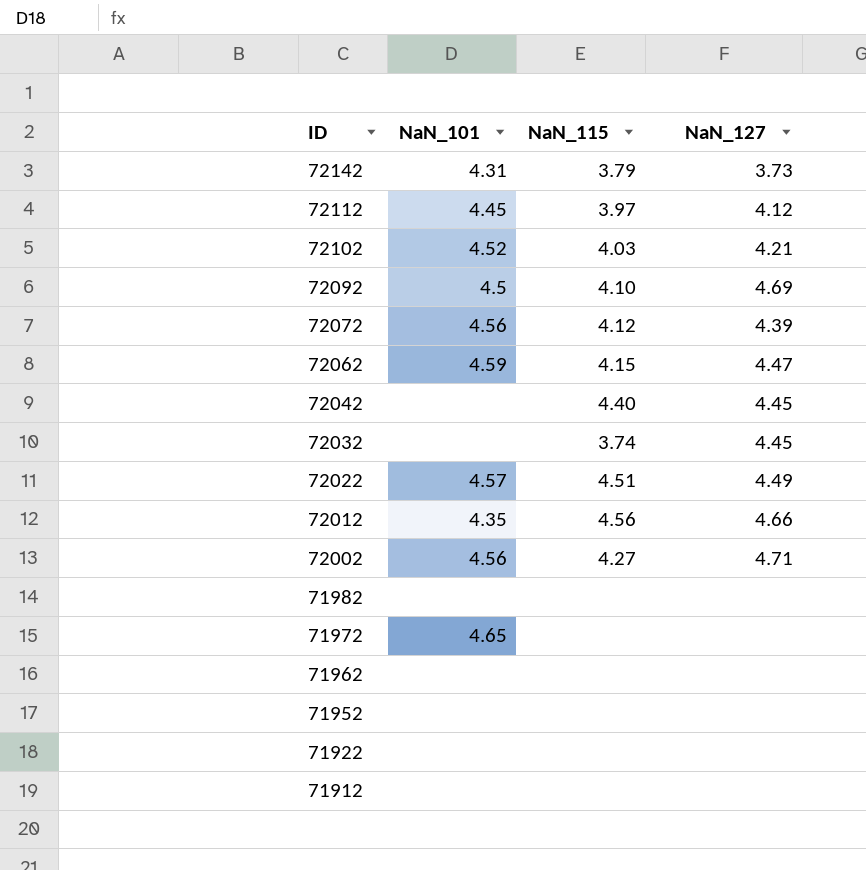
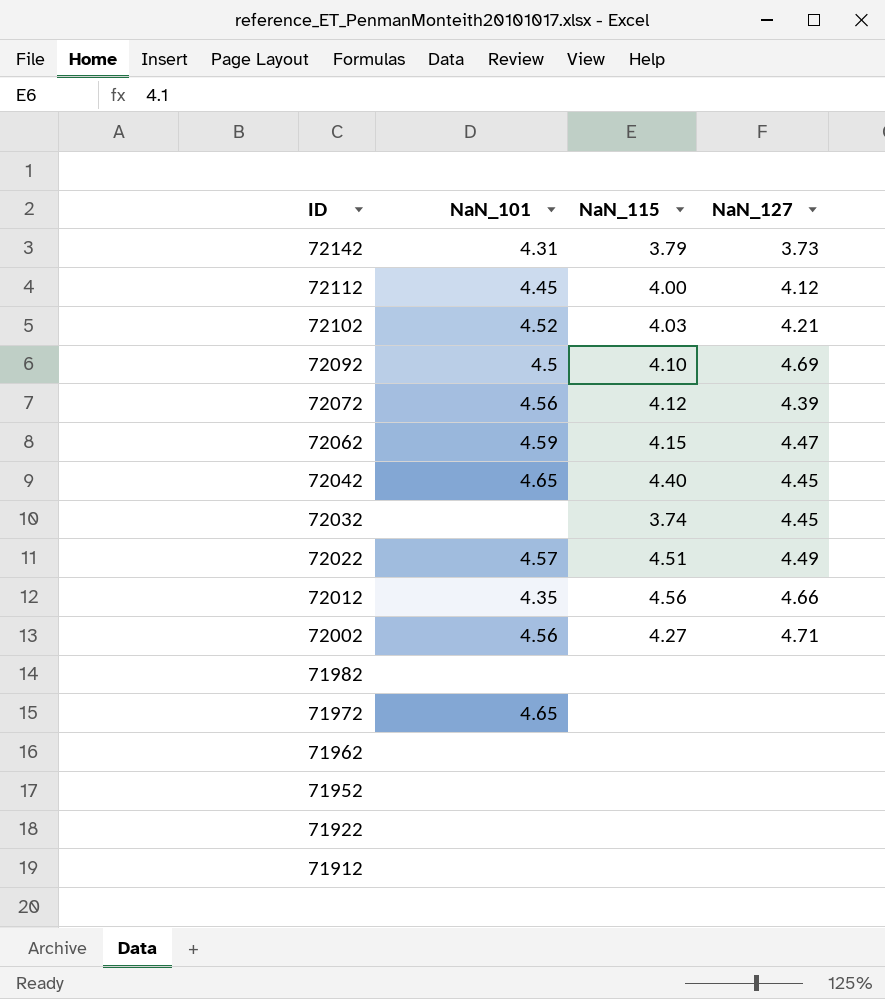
72112 | NaN_115: 3.97 -> 4.00
72042 | NaN_101: none -> 4.65

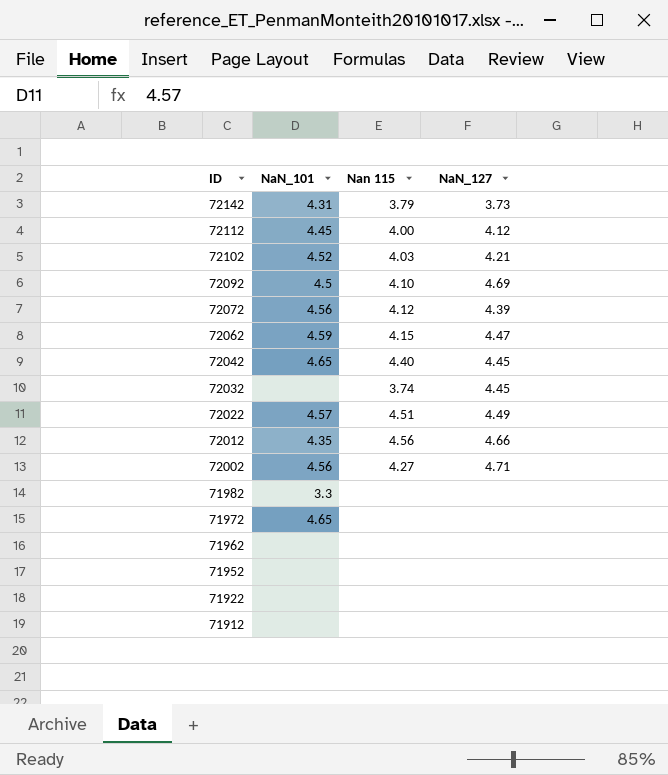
column name: NaN_115 -> Nan 115
71982 | NaN_101: none -> 3.3

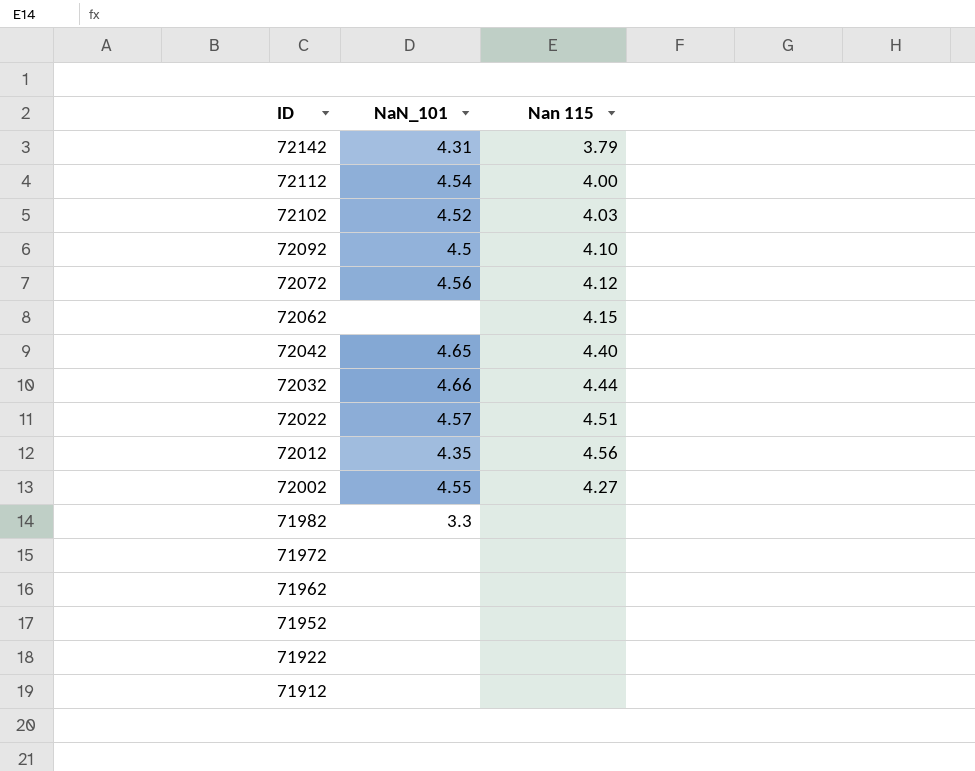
column NaN_127 | position: 4 -> none
72112 | NaN_101: 4.45 -> 4.54
72062 | NaN_101: 4.59 -> none
72032 | NaN_101: none -> 4.66
72032 | Nan 115: 3.74 -> 4.44
72002 | NaN_101: 4.56 -> 4.55
71972 | NaN_101: 4.65 -> none

